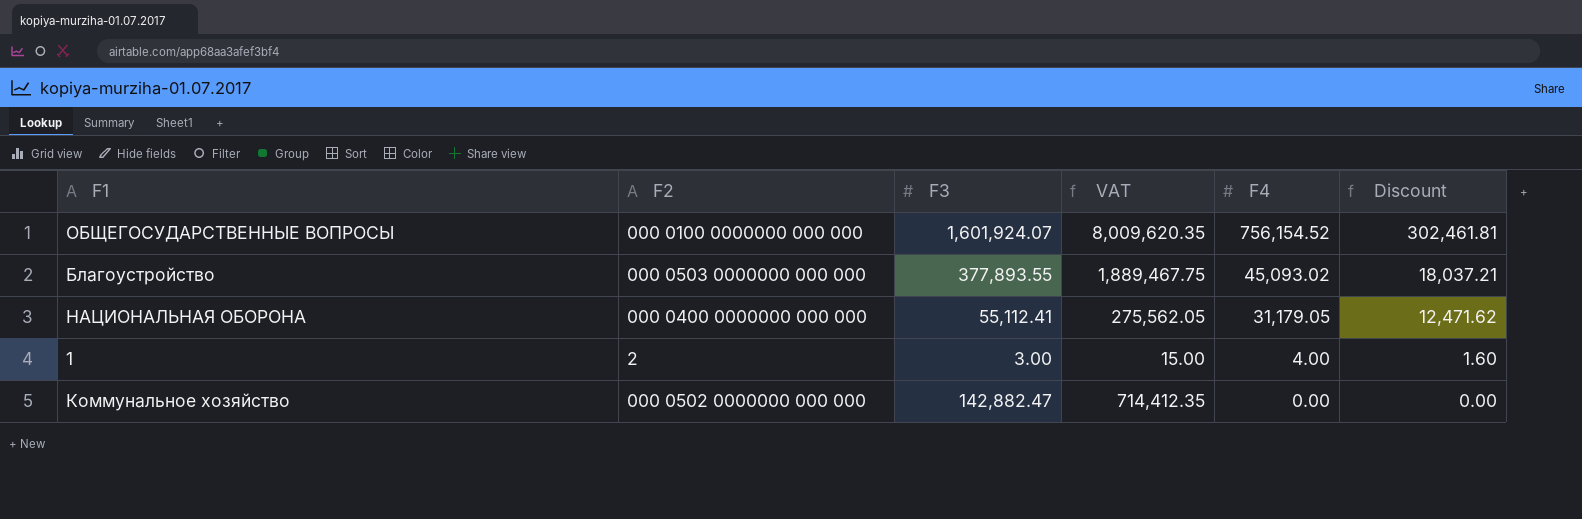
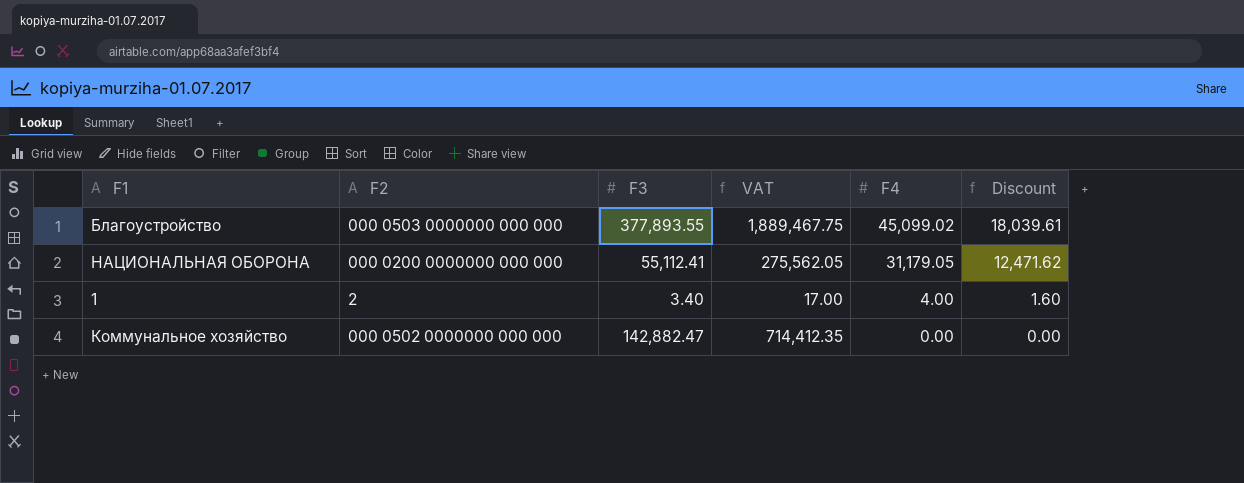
row ОБЩЕГОСУДАРСТВЕННЫЕ ВОПРОСЫ: 000 0100 0000000 000 000 | 1,601,924.07 | 8,009,620.35 | 756,154.52 | 302,461.81 -> none
Благоустройство | F4: 45,093.02 -> 45,099.02
Благоустройство | Discount: 18,037.21 -> 18,039.61
НАЦИОНАЛЬНАЯ ОБОРОНА | F2: 000 0400 0000000 000 000 -> 000 0200 0000000 000 000
1 | F3: 3.00 -> 3.40
1 | VAT: 15.00 -> 17.00

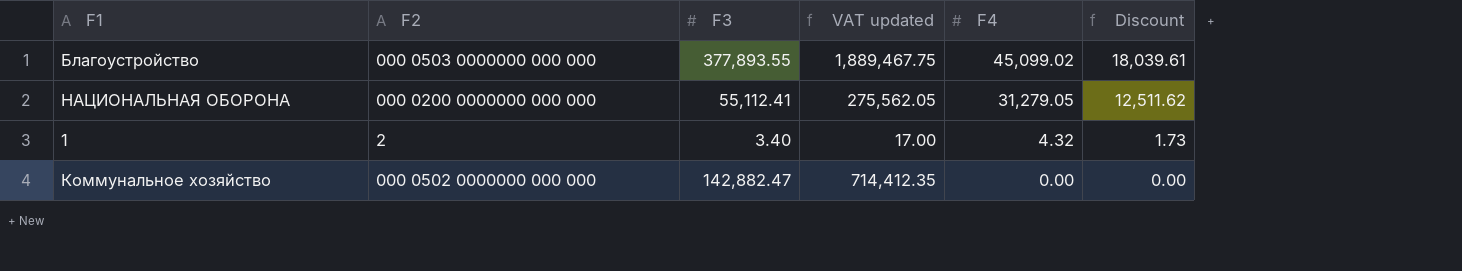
column name: VAT -> VAT updated
НАЦИОНАЛЬНАЯ ОБОРОНА | F4: 31,179.05 -> 31,279.05
НАЦИОНАЛЬНАЯ ОБОРОНА | Discount: 12,471.62 -> 12,511.62
1 | F4: 4.00 -> 4.32
1 | Discount: 1.60 -> 1.73

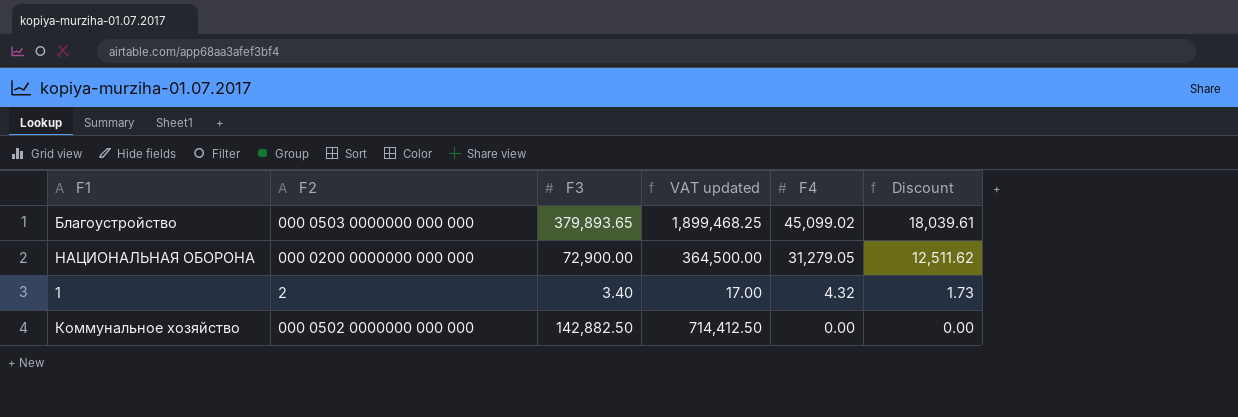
Благоустройство | F3: 377,893.55 -> 379,893.65
Благоустройство | VAT updated: 1,889,467.75 -> 1,899,468.25
НАЦИОНАЛЬНАЯ ОБОРОНА | F3: 55,112.41 -> 72,900.00
НАЦИОНАЛЬНАЯ ОБОРОНА | VAT updated: 275,562.05 -> 364,500.00
Коммунальное хозяйство | F3: 142,882.47 -> 142,882.50
Коммунальное хозяйство | VAT updated: 714,412.35 -> 714,412.50

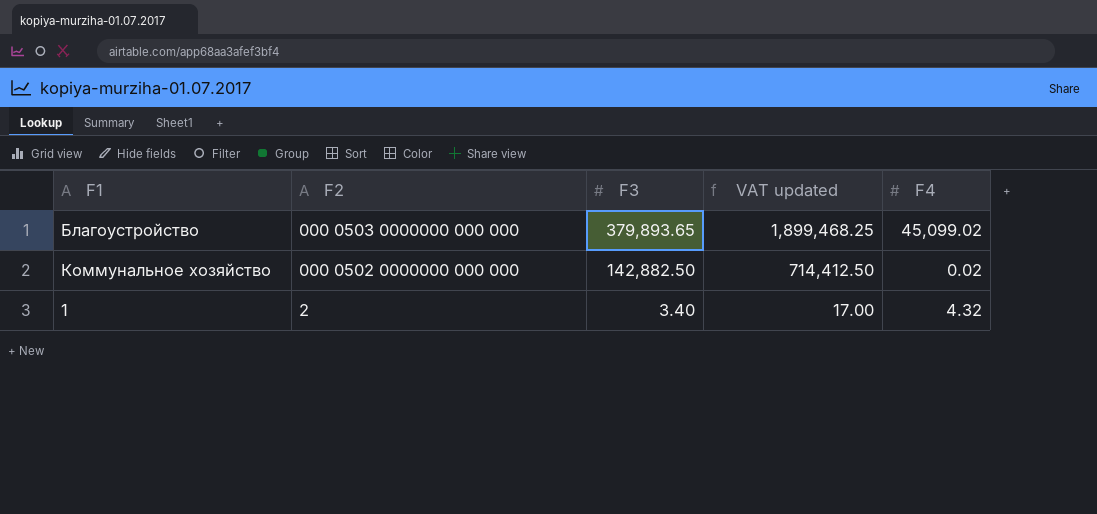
row order: F4 descending -> F3 descending
column Discount | formula: [F4] * 0.4 -> none
row НАЦИОНАЛЬНАЯ ОБОРОНА: 000 0200 0000000 000 000 | 72,900.00 | 364,500.00 | 31,279.05 | 12,511.62 -> none
Коммунальное хозяйство | F4: 0.00 -> 0.02

